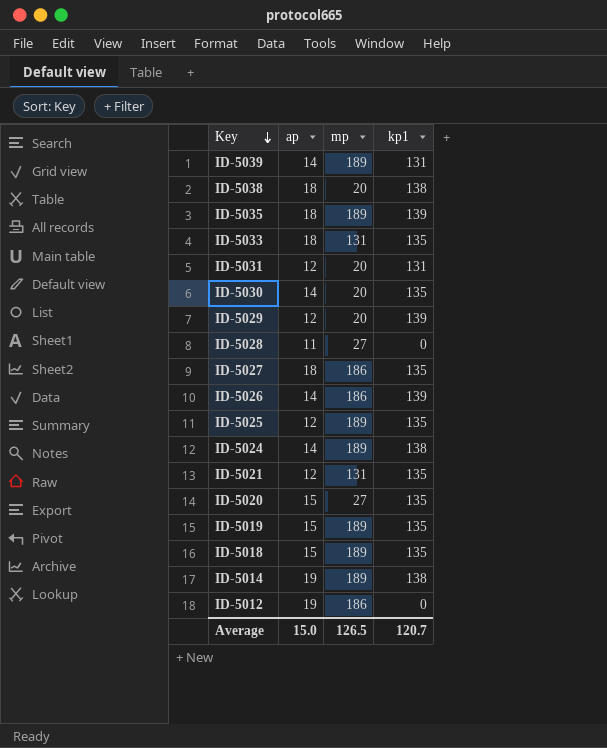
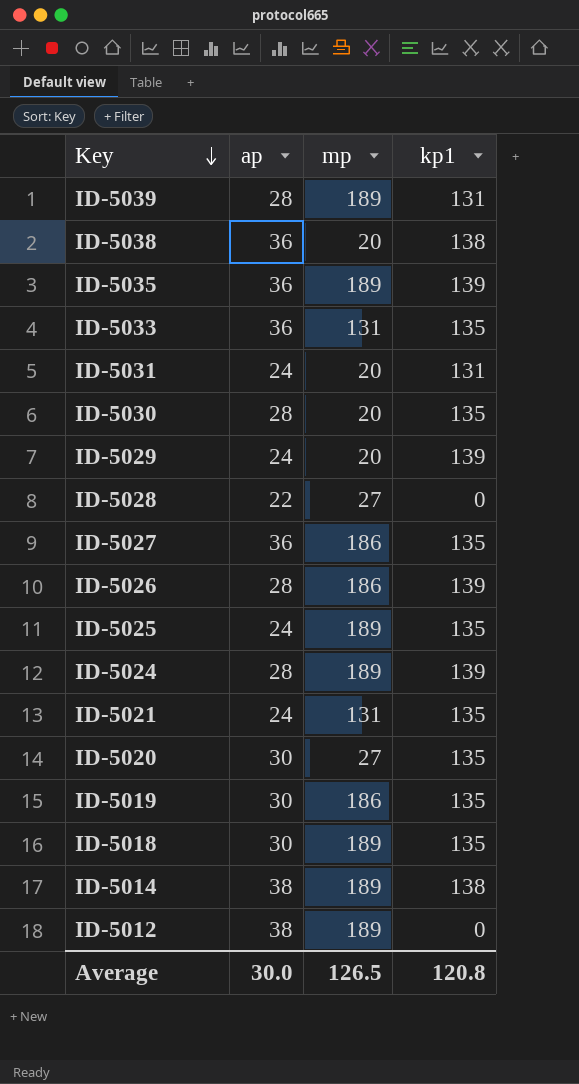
ID-5039 | ap: 14 -> 28
ID-5038 | ap: 18 -> 36
ID-5035 | ap: 18 -> 36
ID-5033 | ap: 18 -> 36
ID-5031 | ap: 12 -> 24
ID-5030 | ap: 14 -> 28
ID-5029 | ap: 12 -> 24
ID-5028 | ap: 11 -> 22
ID-5027 | ap: 18 -> 36
ID-5026 | ap: 14 -> 28
ID-5025 | ap: 12 -> 24
ID-5024 | ap: 14 -> 28
ID-5024 | kp1: 138 -> 139
ID-5021 | ap: 12 -> 24
ID-5020 | ap: 15 -> 30
ID-5019 | ap: 15 -> 30
ID-5019 | mp: 189 -> 186
ID-5018 | ap: 15 -> 30
ID-5014 | ap: 19 -> 38
ID-5012 | ap: 19 -> 38
ID-5012 | mp: 186 -> 189
Average | ap: 15.0 -> 30.0
Average | kp1: 120.7 -> 120.8

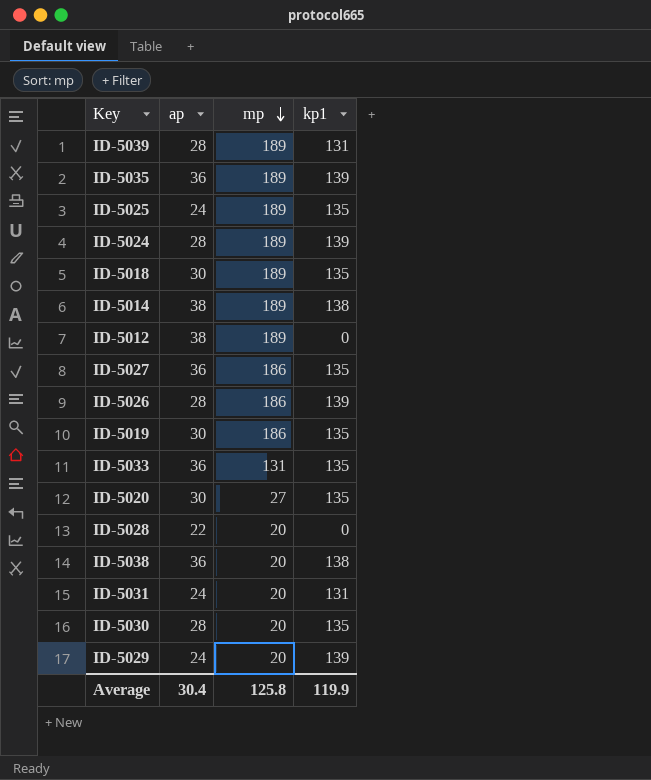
row order: Key descending -> mp descending
row ID-5021: 24 | 131 | 135 -> none
ID-5028 | mp: 27 -> 20
Average | ap: 30.0 -> 30.4
Average | mp: 126.5 -> 125.8
Average | kp1: 120.8 -> 119.9

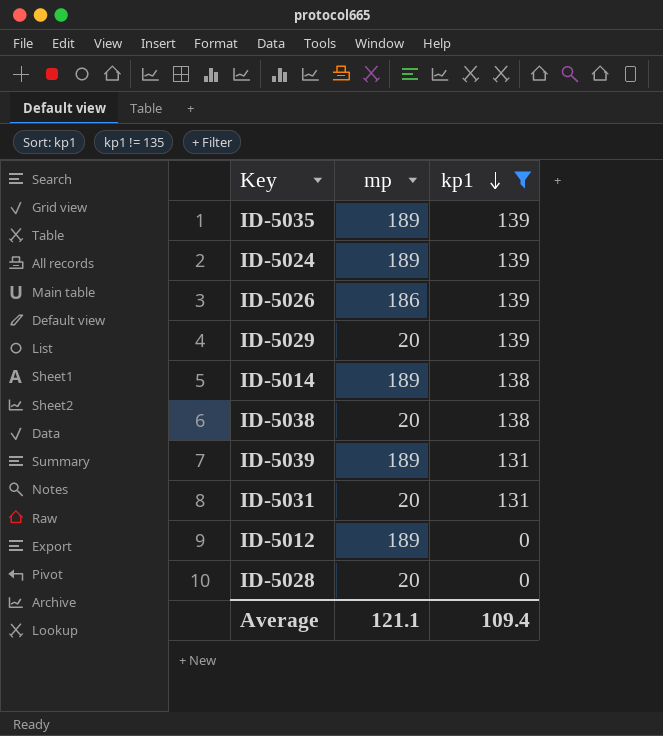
filter: none -> kp1 != 135
row order: mp descending -> kp1 descending
column ap | position: 2 -> none
Average | mp: 125.8 -> 121.1
Average | kp1: 119.9 -> 109.4

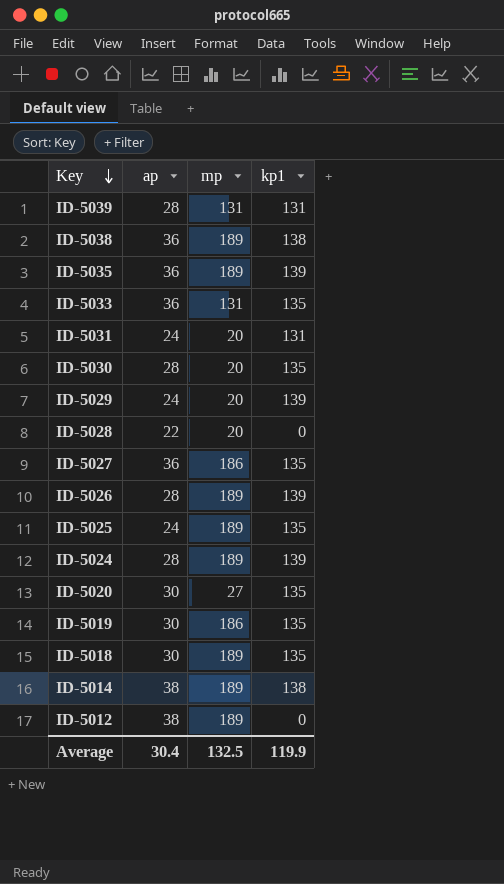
filter: kp1 != 135 -> none
row order: kp1 descending -> Key descending
column ap | position: none -> 2
ID-5039 | mp: 189 -> 131
ID-5038 | mp: 20 -> 189
ID-5026 | mp: 186 -> 189
Average | mp: 121.1 -> 132.5
Average | kp1: 109.4 -> 119.9

